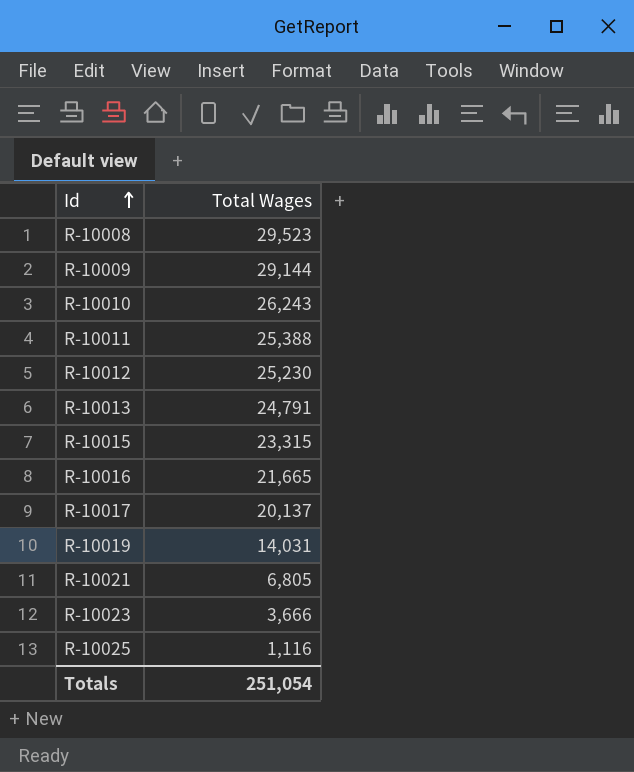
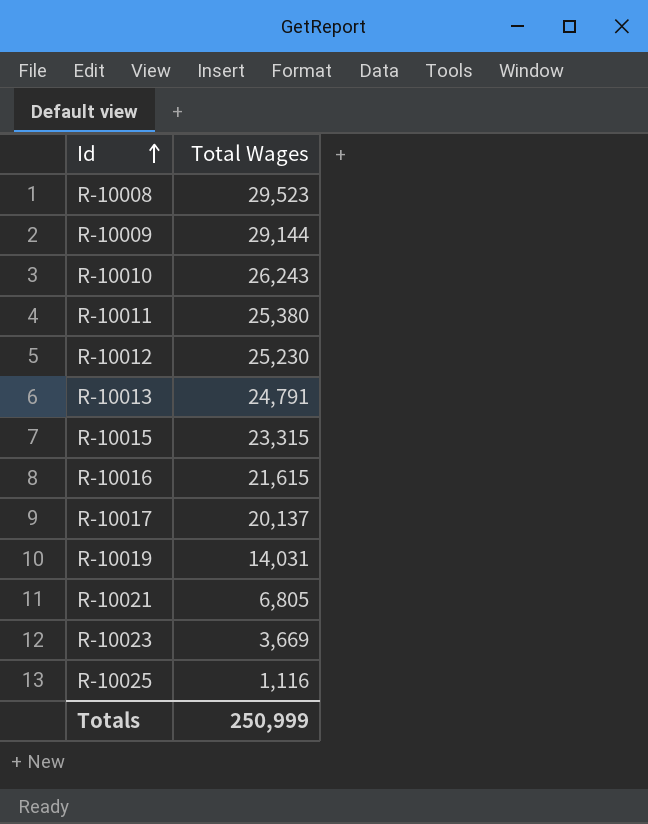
R-10011 | Total Wages: 25,388 -> 25,380
R-10016 | Total Wages: 21,665 -> 21,615
R-10023 | Total Wages: 3,666 -> 3,669
Totals | Total Wages: 251,054 -> 250,999

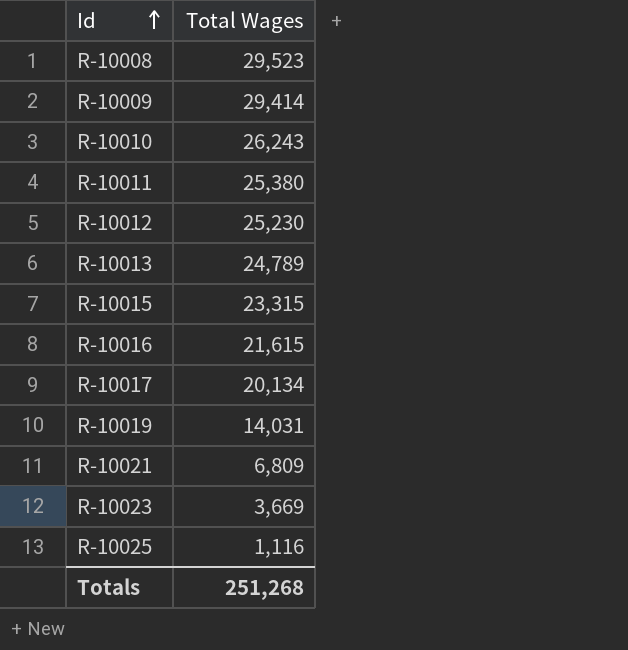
R-10009 | Total Wages: 29,144 -> 29,414
R-10013 | Total Wages: 24,791 -> 24,789
R-10017 | Total Wages: 20,137 -> 20,134
R-10021 | Total Wages: 6,805 -> 6,809
Totals | Total Wages: 250,999 -> 251,268

